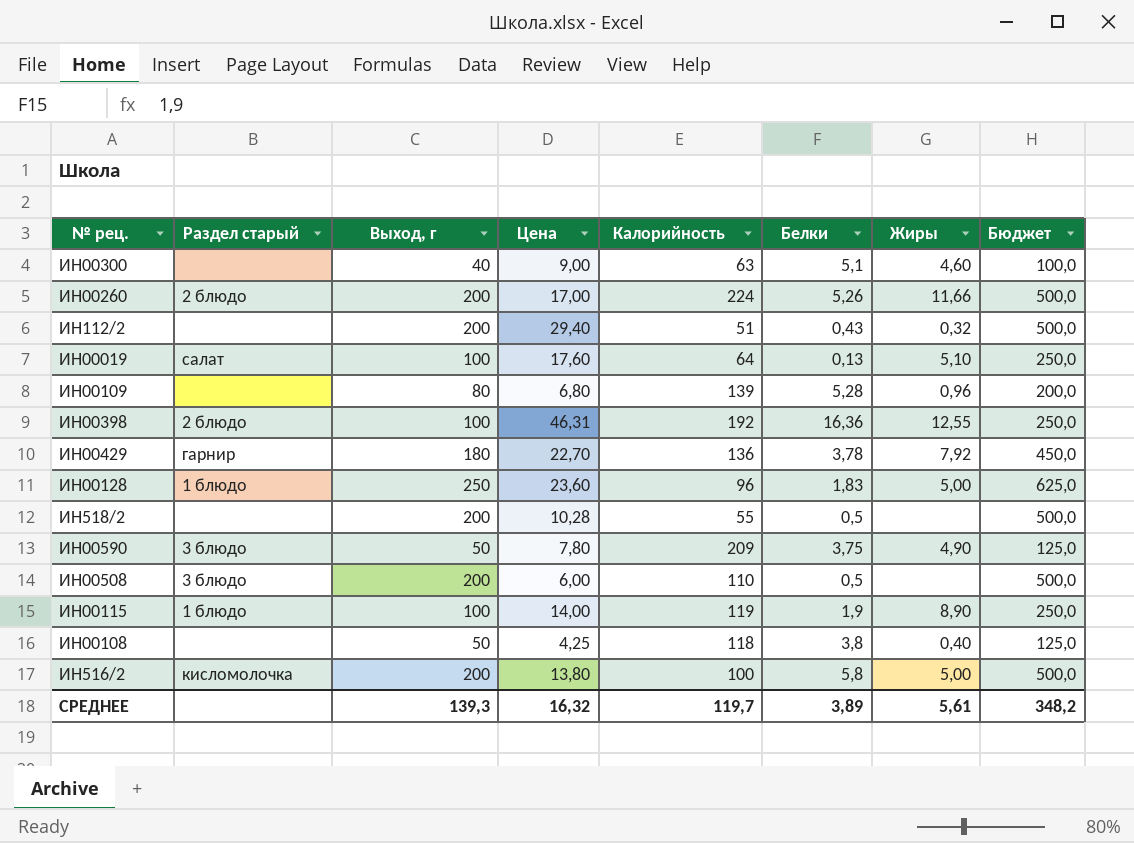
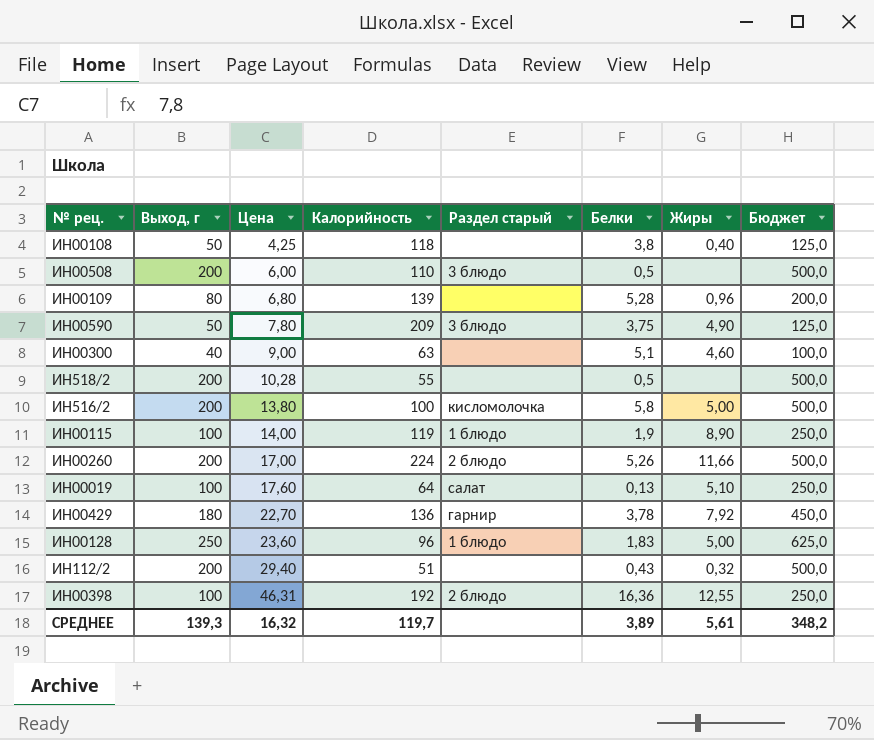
row order: none -> Цена ascending
column Раздел старый | position: 2 -> 5

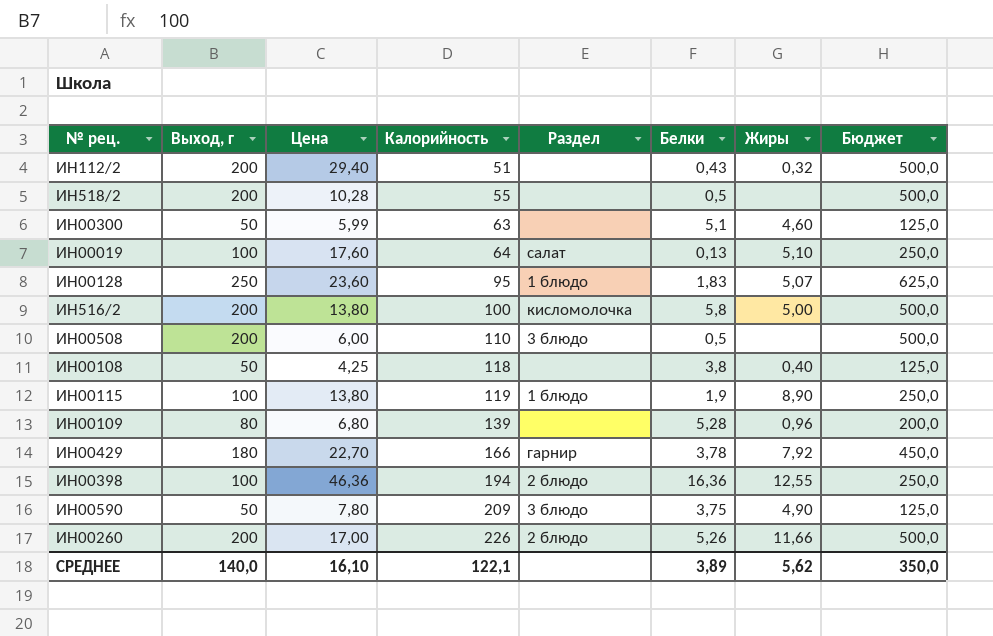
row order: Цена ascending -> Калорийность ascending
column name: Раздел старый -> Раздел
ИН00300 | Выход, г: 40 -> 50
ИН00300 | Цена: 9,00 -> 5,99
ИН00300 | Бюджет: 100,0 -> 125,0
ИН00128 | Калорийность: 96 -> 95
ИН00128 | Жиры: 5,00 -> 5,07
ИН00115 | Цена: 14,00 -> 13,80
ИН00429 | Калорийность: 136 -> 166
ИН00398 | Цена: 46,31 -> 46,36
ИН00398 | Калорийность: 192 -> 194
ИН00260 | Калорийность: 224 -> 226
СРЕДНЕЕ | Выход, г: 139,3 -> 140,0
СРЕДНЕЕ | Цена: 16,32 -> 16,10
СРЕДНЕЕ | Калорийность: 119,7 -> 122,1
СРЕДНЕЕ | Жиры: 5,61 -> 5,62
СРЕДНЕЕ | Бюджет: 348,2 -> 350,0

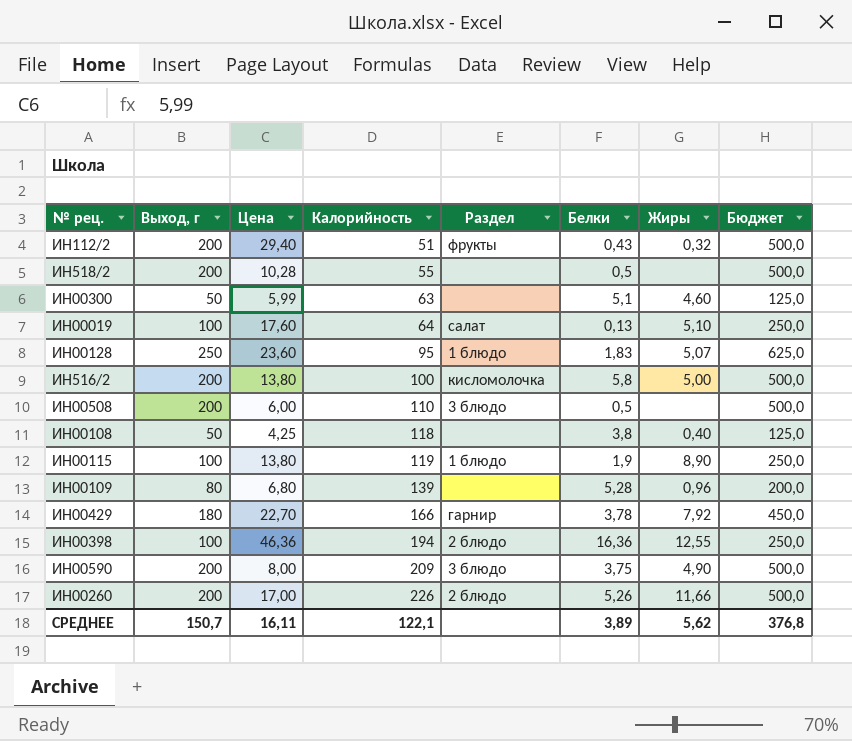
ИН112/2 | Раздел: none -> фрукты
ИН00590 | Выход, г: 50 -> 200
ИН00590 | Цена: 7,80 -> 8,00
ИН00590 | Бюджет: 125,0 -> 500,0
СРЕДНЕЕ | Выход, г: 140,0 -> 150,7
СРЕДНЕЕ | Цена: 16,10 -> 16,11
СРЕДНЕЕ | Бюджет: 350,0 -> 376,8

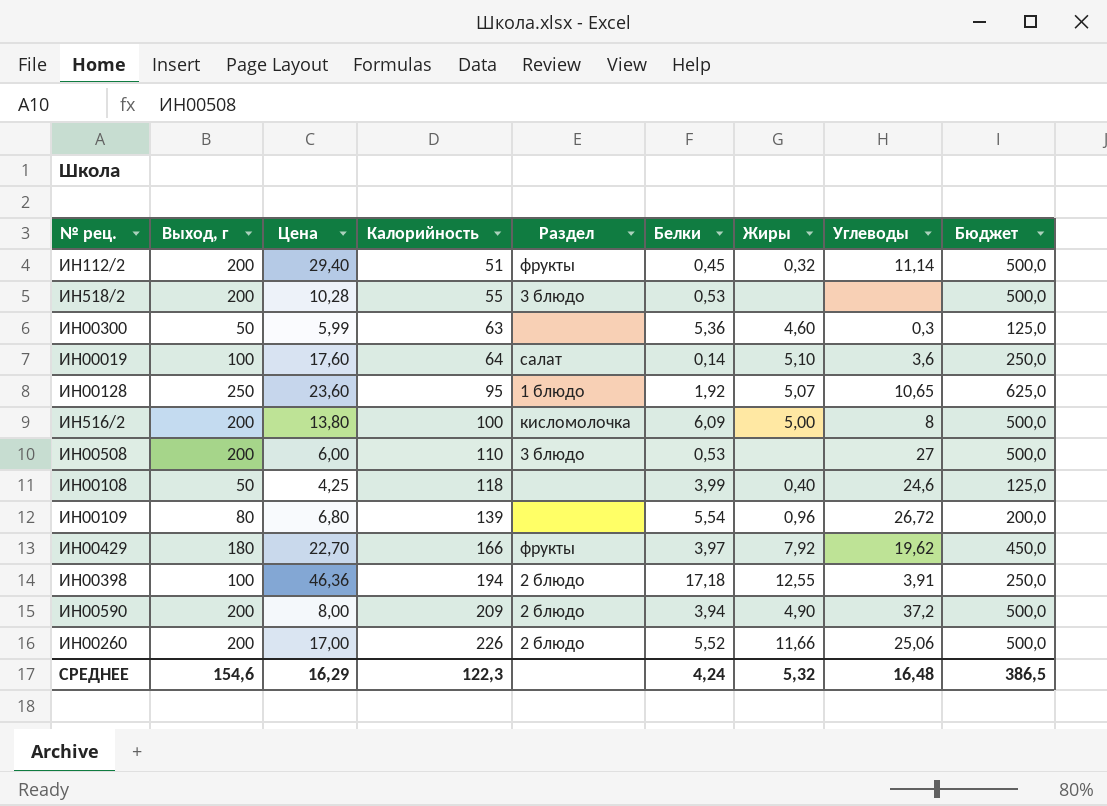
column Углеводы | position: none -> 8
row ИН00115: 100 | 13,80 | 119 | 1 блюдо | 1,9 | 8,90 | 250,0 -> none
ИН112/2 | Белки: 0,43 -> 0,45
ИН518/2 | Раздел: none -> 3 блюдо
ИН518/2 | Белки: 0,5 -> 0,53
ИН00300 | Белки: 5,1 -> 5,36
ИН00019 | Белки: 0,13 -> 0,14
ИН00128 | Белки: 1,83 -> 1,92
ИН516/2 | Белки: 5,8 -> 6,09
ИН00508 | Белки: 0,5 -> 0,53
ИН00108 | Белки: 3,8 -> 3,99
ИН00109 | Белки: 5,28 -> 5,54
ИН00429 | Раздел: гарнир -> фрукты
ИН00429 | Белки: 3,78 -> 3,97
ИН00398 | Белки: 16,36 -> 17,18
ИН00590 | Раздел: 3 блюдо -> 2 блюдо
ИН00590 | Белки: 3,75 -> 3,94
ИН00260 | Белки: 5,26 -> 5,52
СРЕДНЕЕ | Выход, г: 150,7 -> 154,6
СРЕДНЕЕ | Цена: 16,11 -> 16,29
СРЕДНЕЕ | Калорийность: 122,1 -> 122,3
СРЕДНЕЕ | Белки: 3,89 -> 4,24
СРЕДНЕЕ | Жиры: 5,62 -> 5,32
СРЕДНЕЕ | Бюджет: 376,8 -> 386,5

